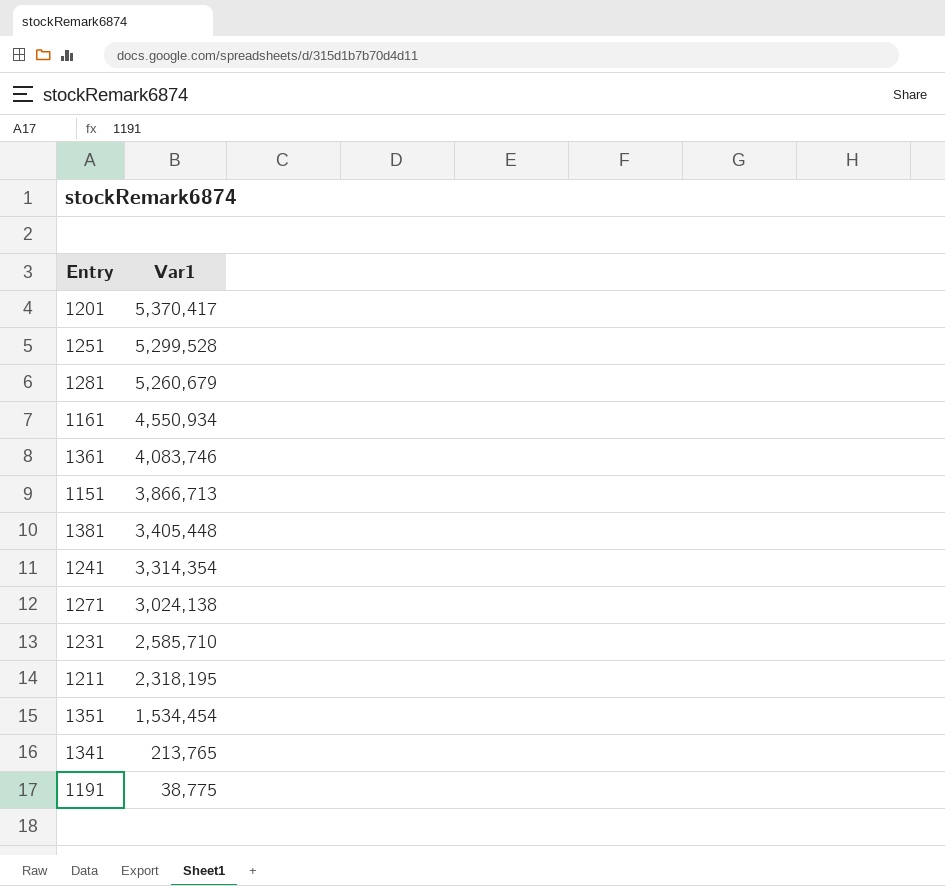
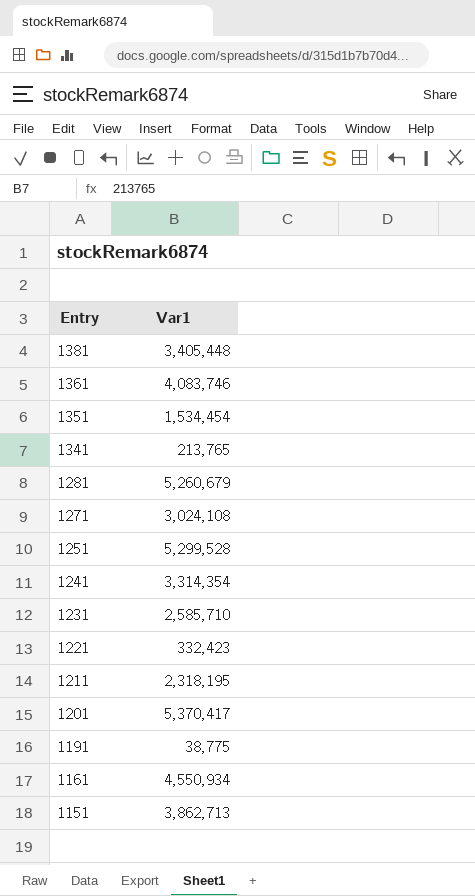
row order: Var1 descending -> Entry descending
1271 | Var1: 3,024,138 -> 3,024,108
row 1221: none -> 332,423
1151 | Var1: 3,866,713 -> 3,862,713

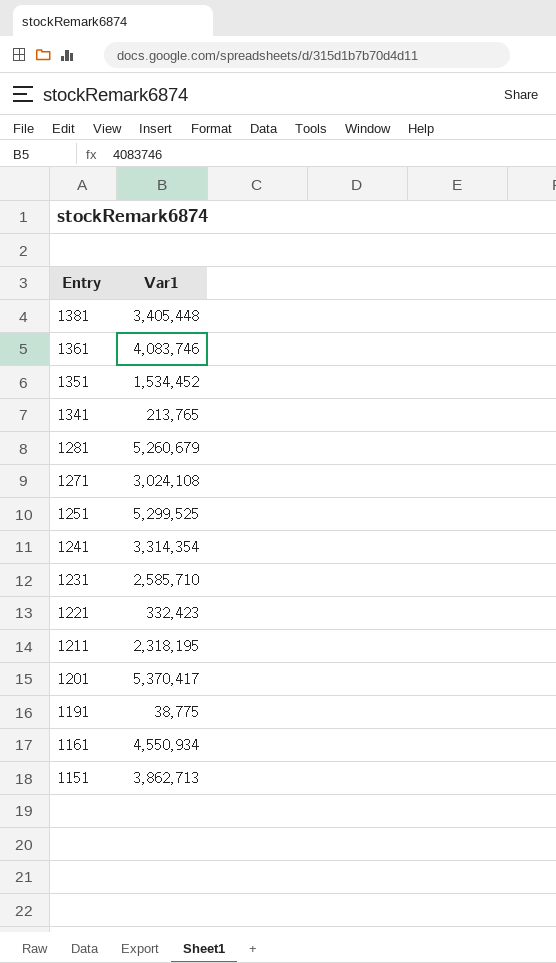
1351 | Var1: 1,534,454 -> 1,534,452
1251 | Var1: 5,299,528 -> 5,299,525

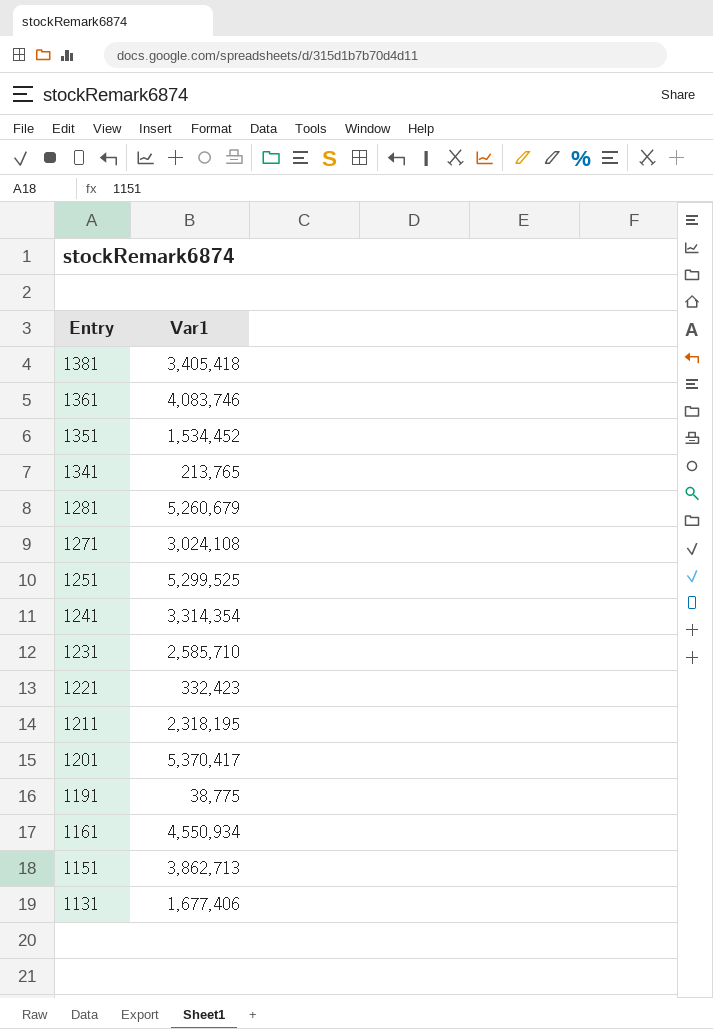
1381 | Var1: 3,405,448 -> 3,405,418
row 1131: none -> 1,677,406

